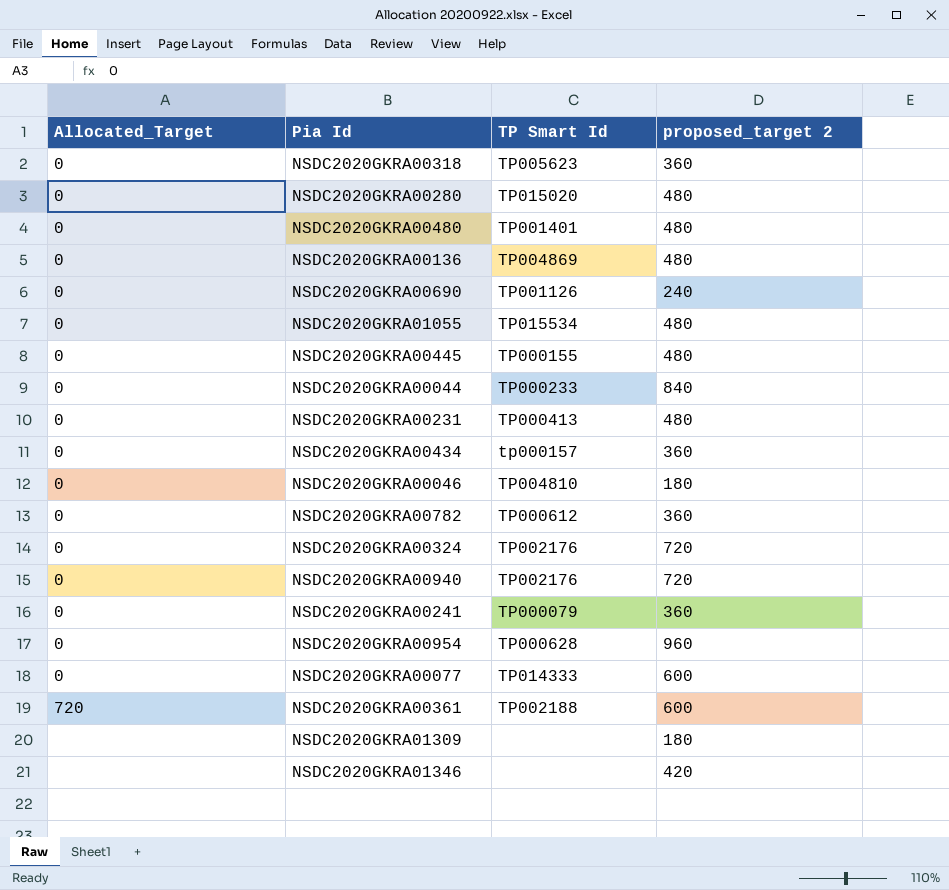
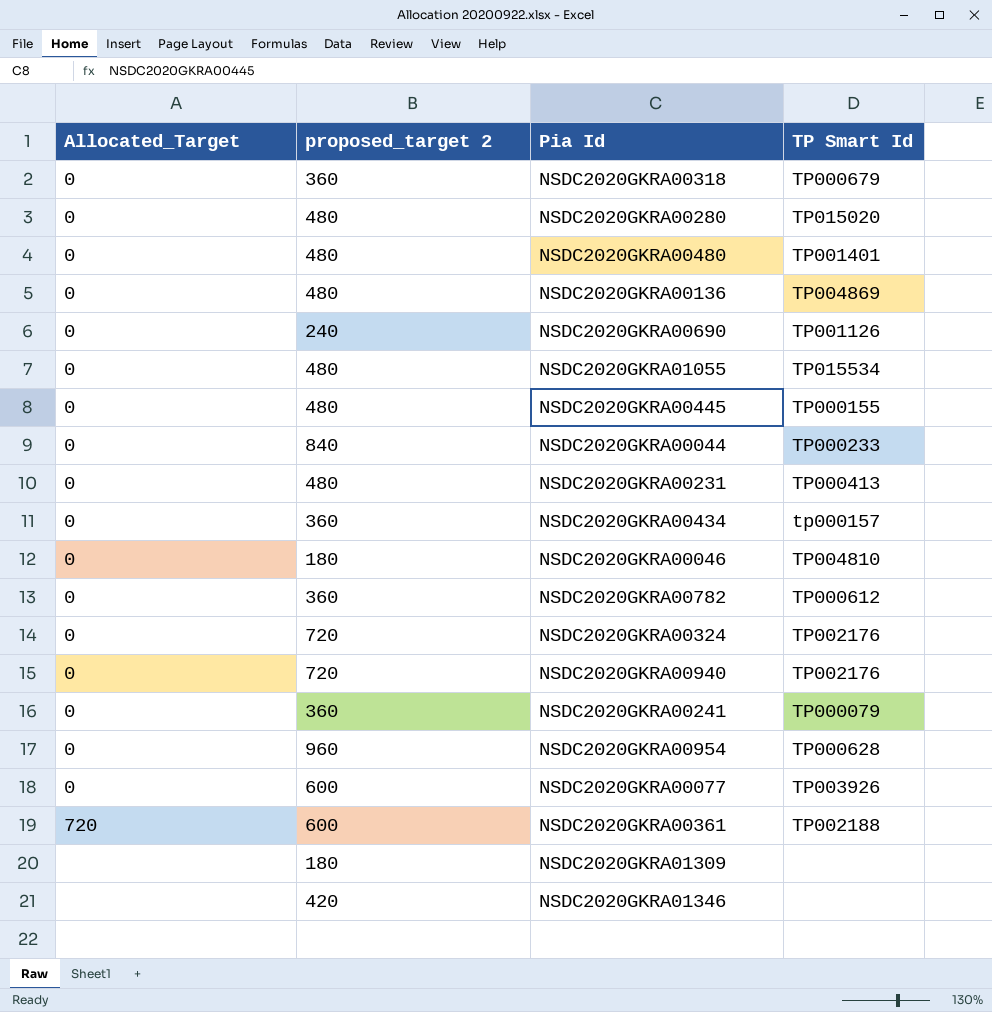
column proposed_target 2 | position: 4 -> 2
NSDC2020GKRA00318 | TP Smart Id: TP005623 -> TP000679
NSDC2020GKRA00077 | TP Smart Id: TP014333 -> TP003926

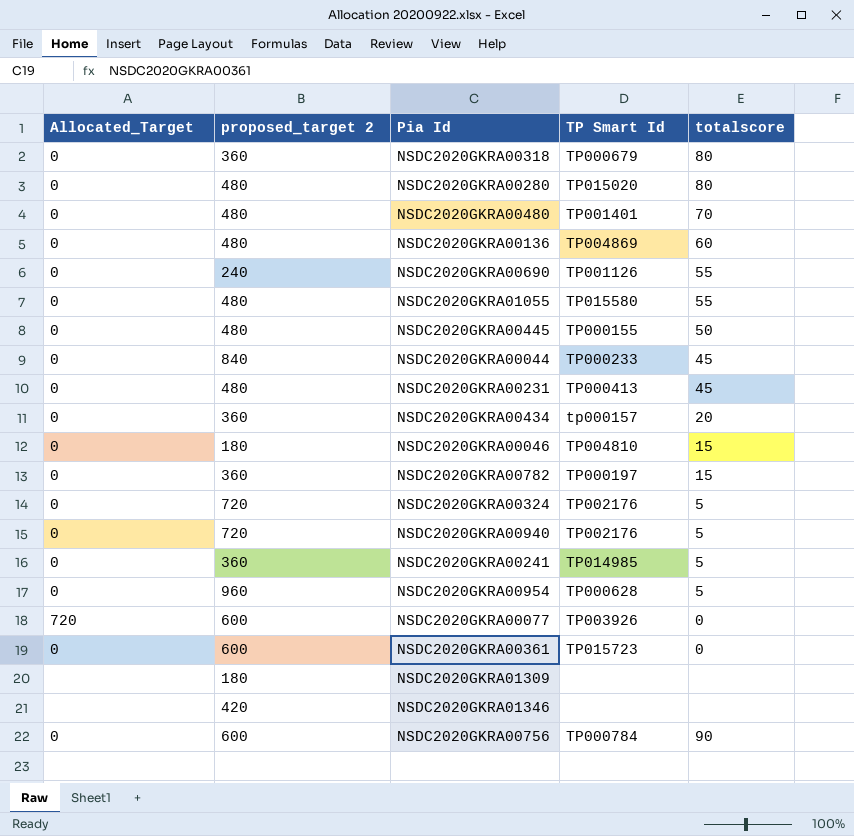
column totalscore | position: none -> 5
NSDC2020GKRA01055 | TP Smart Id: TP015534 -> TP015580
NSDC2020GKRA00782 | TP Smart Id: TP000612 -> TP000197
NSDC2020GKRA00241 | TP Smart Id: TP000079 -> TP014985
NSDC2020GKRA00077 | Allocated_Target: 0 -> 720
NSDC2020GKRA00361 | Allocated_Target: 720 -> 0
NSDC2020GKRA00361 | TP Smart Id: TP002188 -> TP015723
row NSDC2020GKRA00756: none -> 0 | 600 | TP000784 | 90

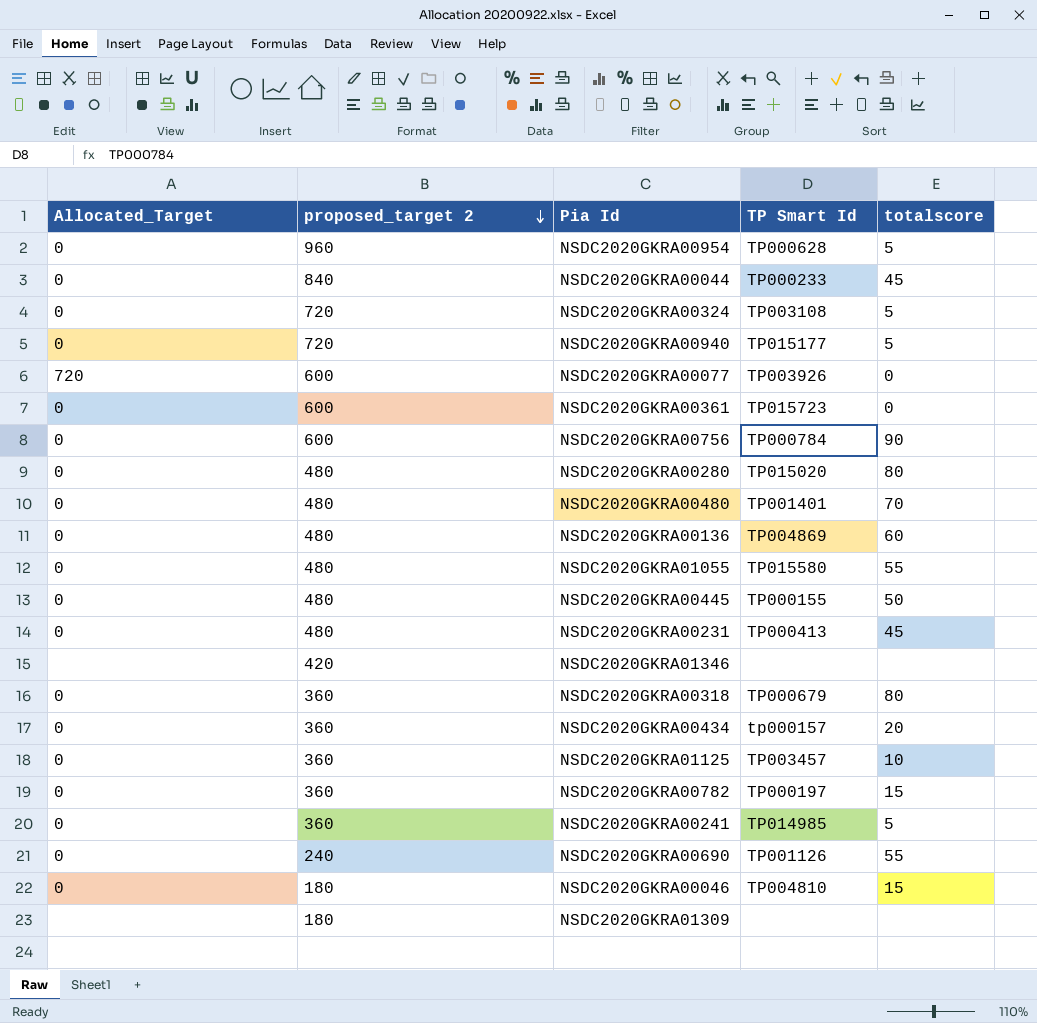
row order: none -> proposed_target 2 descending
NSDC2020GKRA00324 | TP Smart Id: TP002176 -> TP003108
NSDC2020GKRA00940 | TP Smart Id: TP002176 -> TP015177
row NSDC2020GKRA01125: none -> 0 | 360 | TP003457 | 10

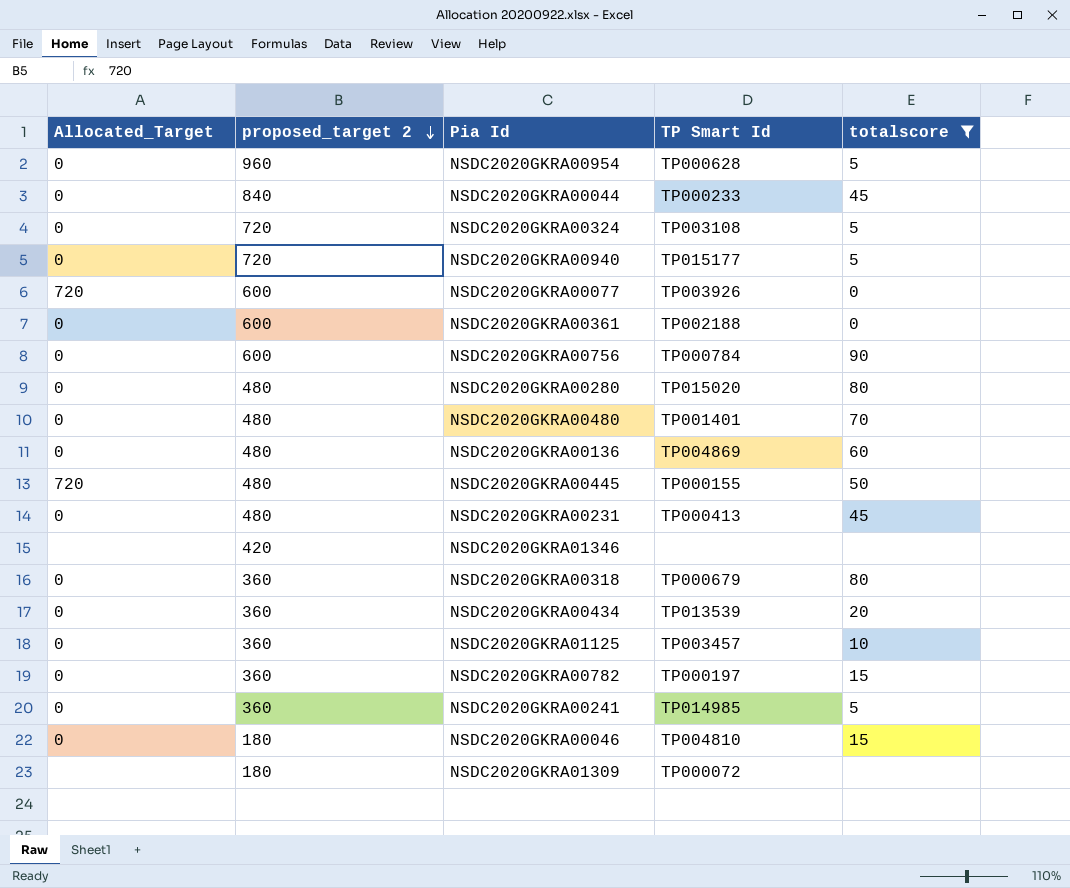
filter: none -> totalscore != 55
NSDC2020GKRA00361 | TP Smart Id: TP015723 -> TP002188
NSDC2020GKRA00445 | Allocated_Target: 0 -> 720
NSDC2020GKRA00434 | TP Smart Id: tp000157 -> TP013539
NSDC2020GKRA01309 | TP Smart Id: none -> TP000072

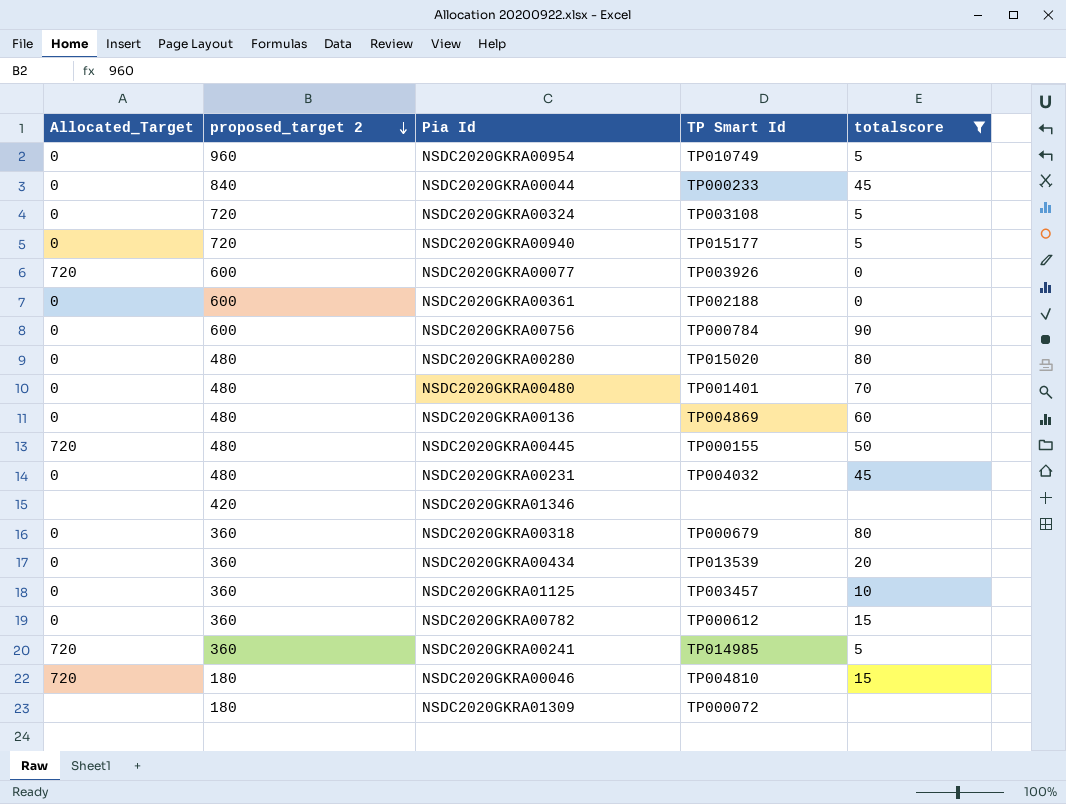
NSDC2020GKRA00954 | TP Smart Id: TP000628 -> TP010749
NSDC2020GKRA00231 | TP Smart Id: TP000413 -> TP004032
NSDC2020GKRA00782 | TP Smart Id: TP000197 -> TP000612
NSDC2020GKRA00241 | Allocated_Target: 0 -> 720
NSDC2020GKRA00046 | Allocated_Target: 0 -> 720

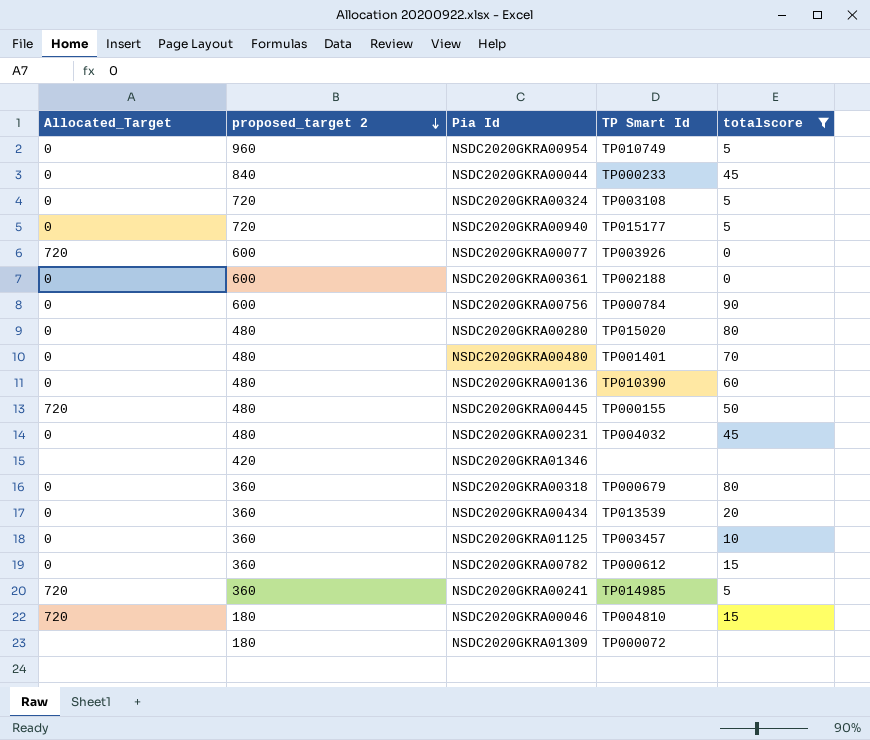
NSDC2020GKRA00136 | TP Smart Id: TP004869 -> TP010390

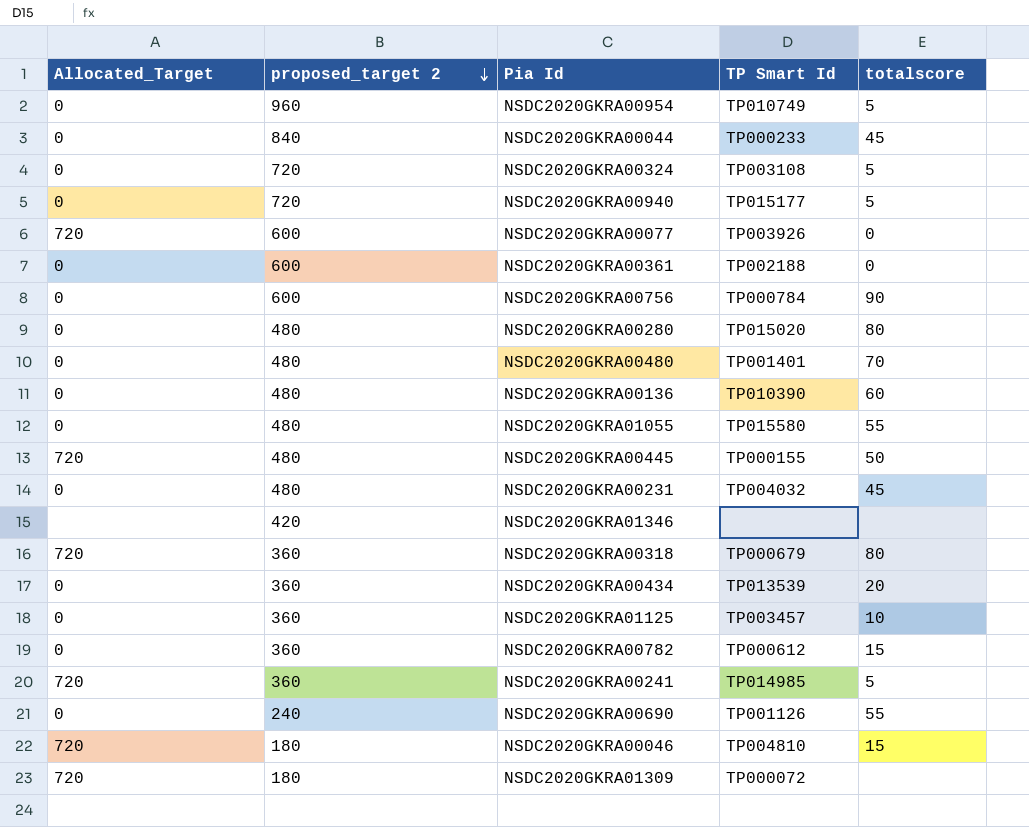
filter: totalscore != 55 -> none
NSDC2020GKRA00318 | Allocated_Target: 0 -> 720
NSDC2020GKRA01309 | Allocated_Target: none -> 720

